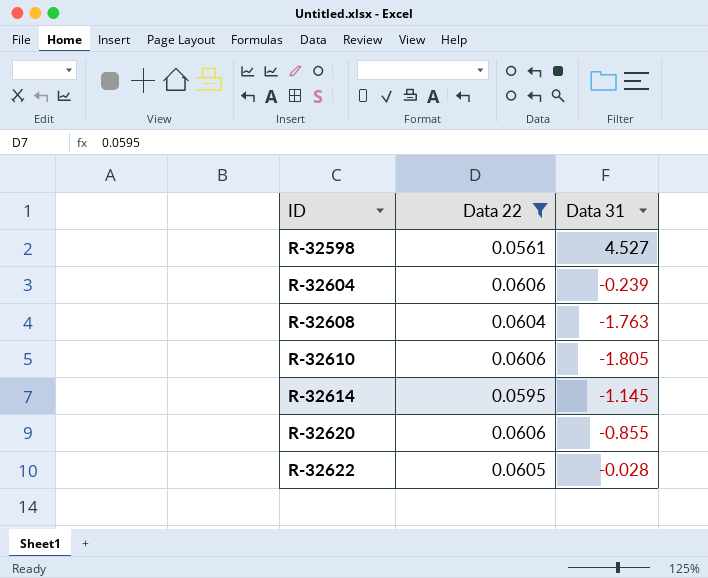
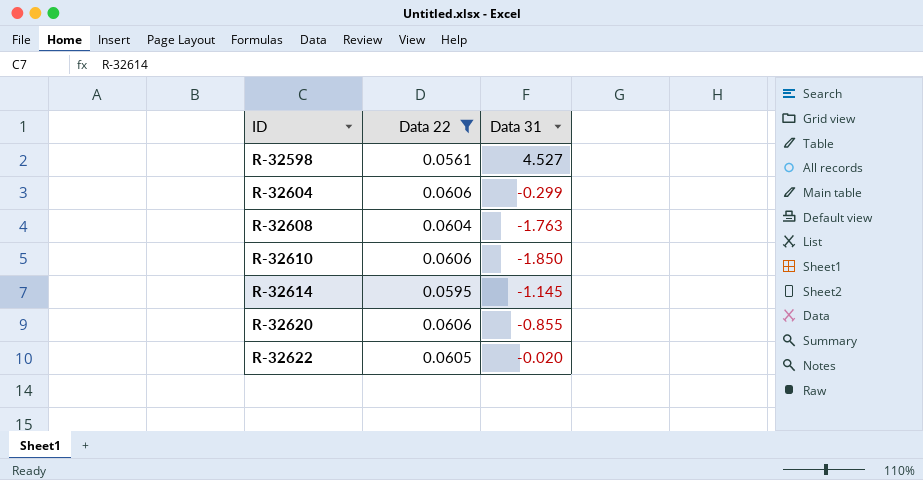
R-32604 | Data 31: -0.239 -> -0.299
R-32610 | Data 31: -1.805 -> -1.850
R-32622 | Data 31: -0.028 -> -0.020

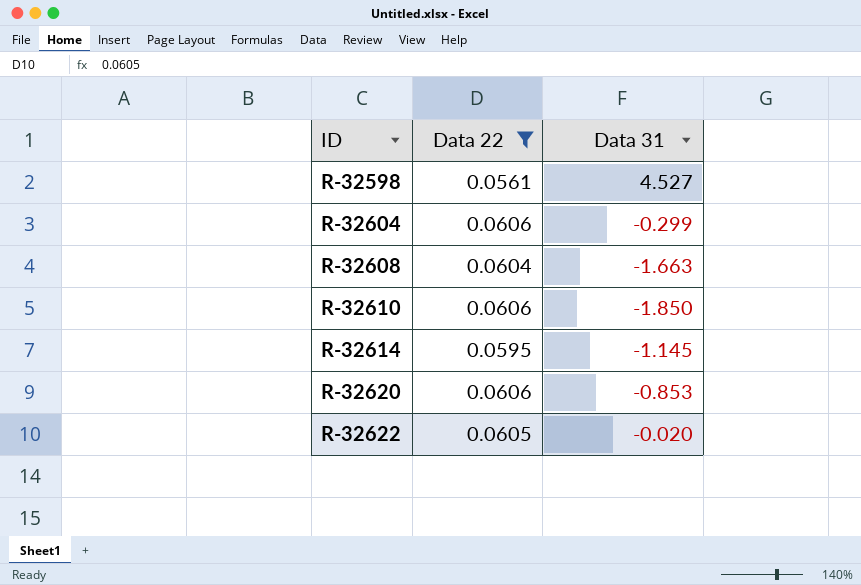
R-32608 | Data 31: -1.763 -> -1.663
R-32620 | Data 31: -0.855 -> -0.853

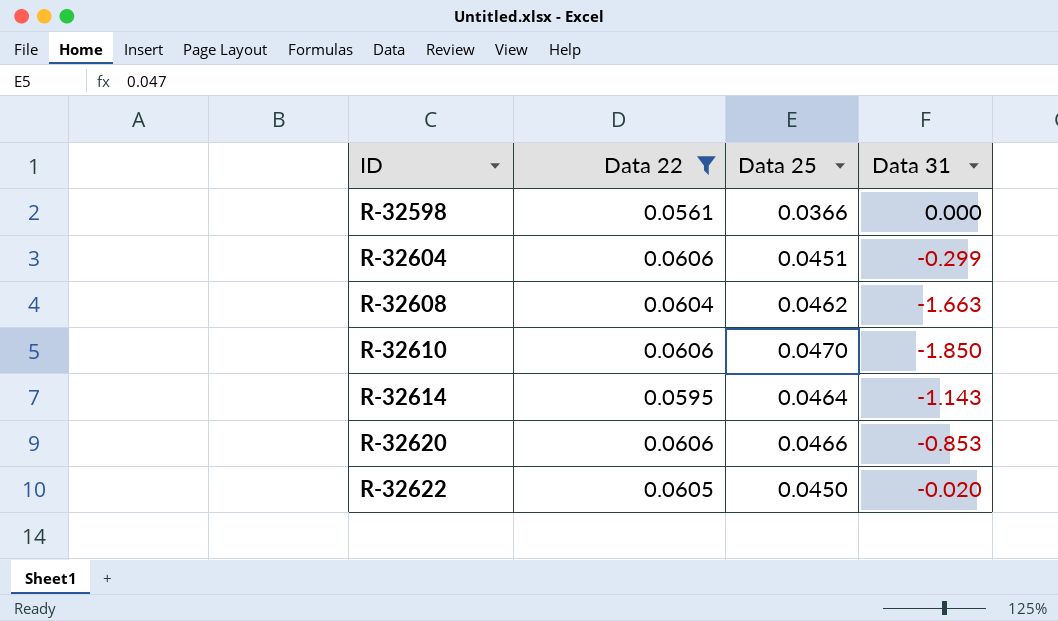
column Data 25 | position: none -> 3
R-32598 | Data 31: 4.527 -> 0.000
R-32614 | Data 31: -1.145 -> -1.143

